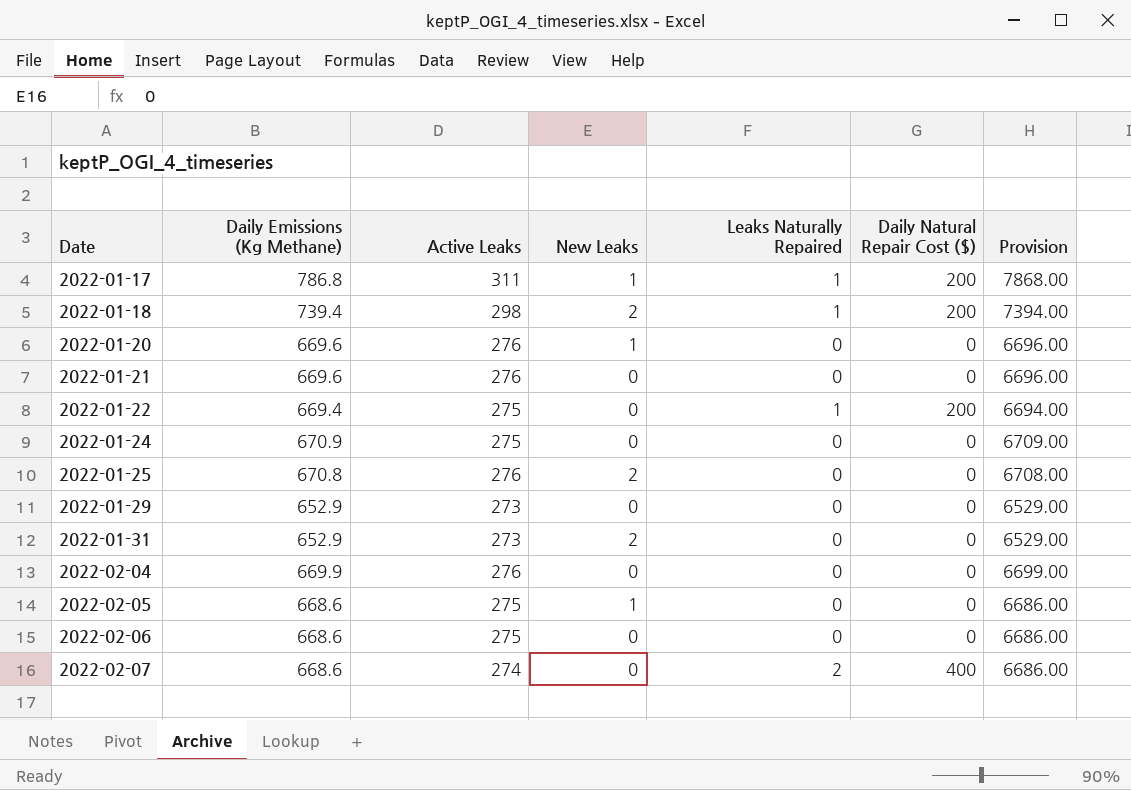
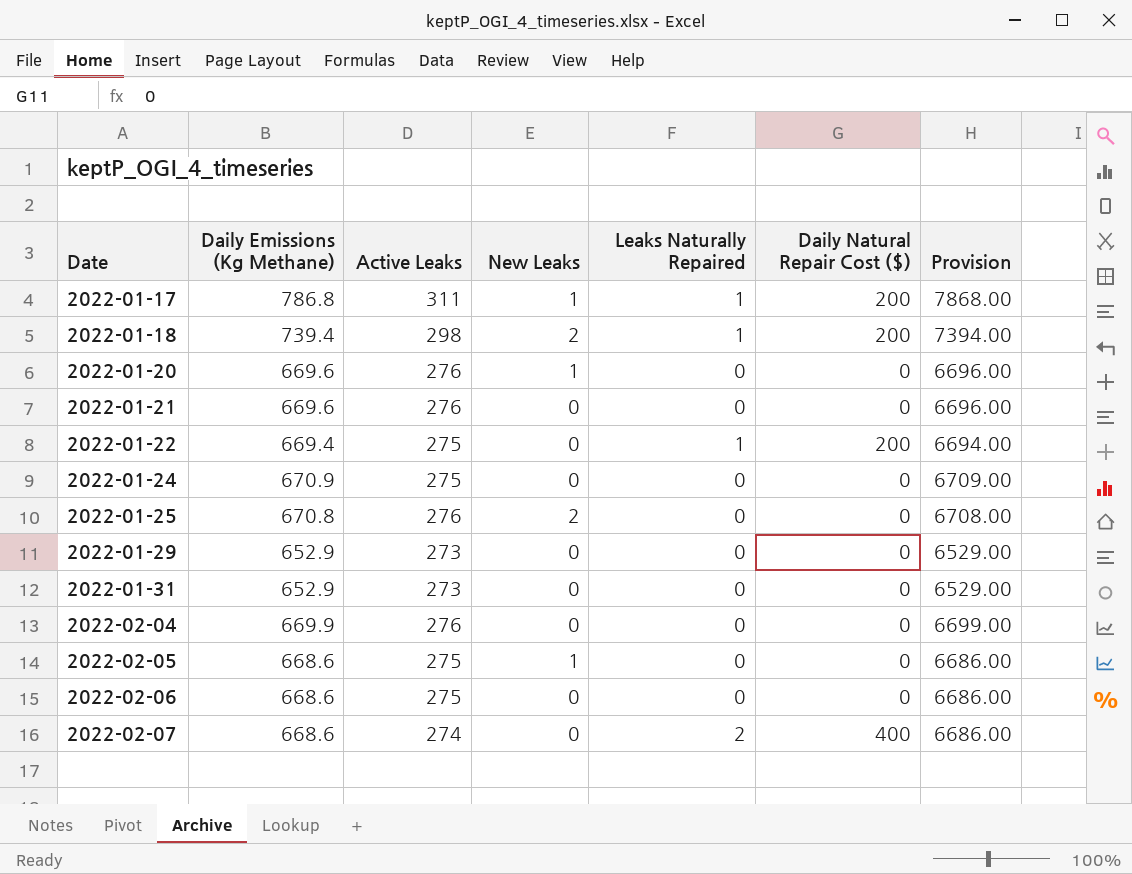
2022-01-31 | New Leaks: 2 -> 0

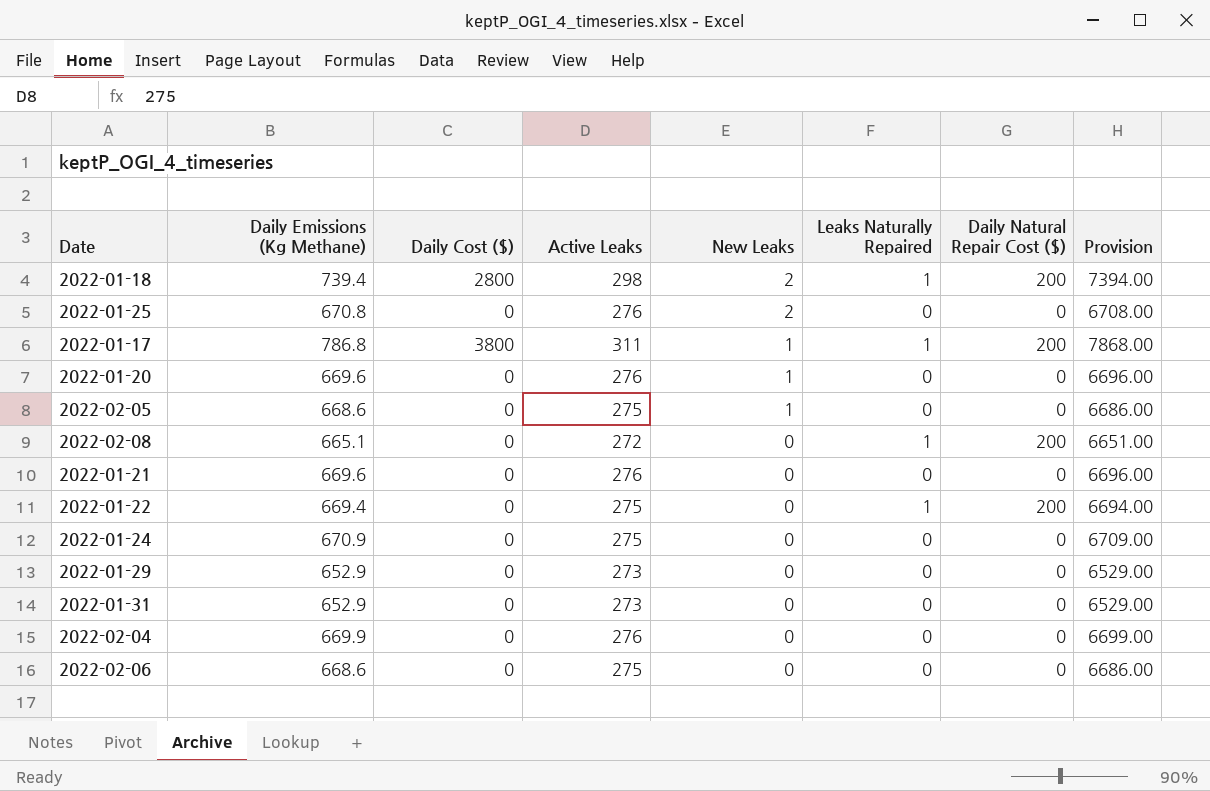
row order: Date ascending -> New Leaks descending
column Daily Cost ($) | position: none -> 3
row 2022-02-07: 668.6 | 274 | 0 | 2 | 400 | 6686.00 -> none
row 2022-02-08: none -> 665.1 | 0 | 272 | 0 | 1 | 200 | 6651.00

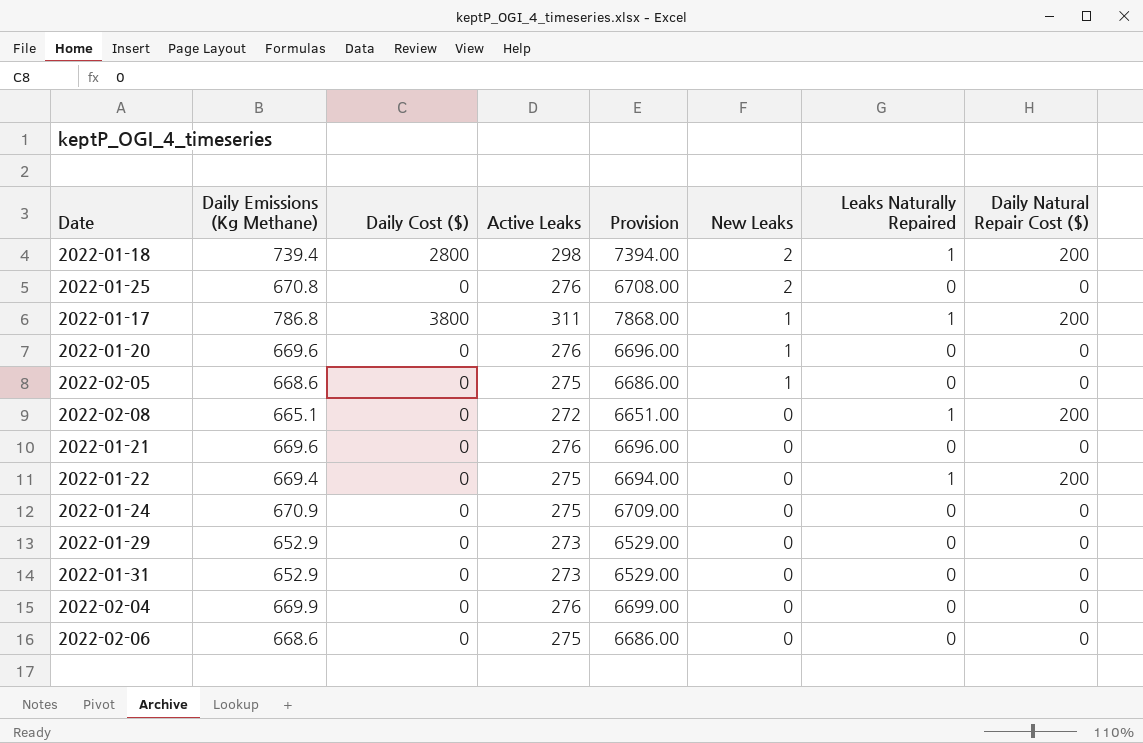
column Provision | position: 8 -> 5

